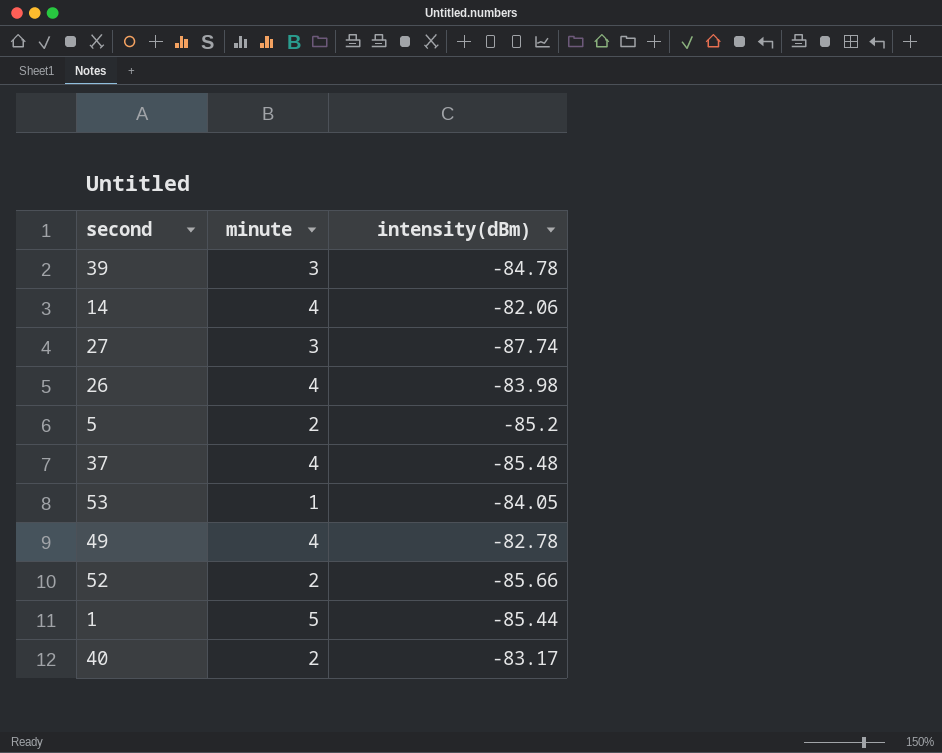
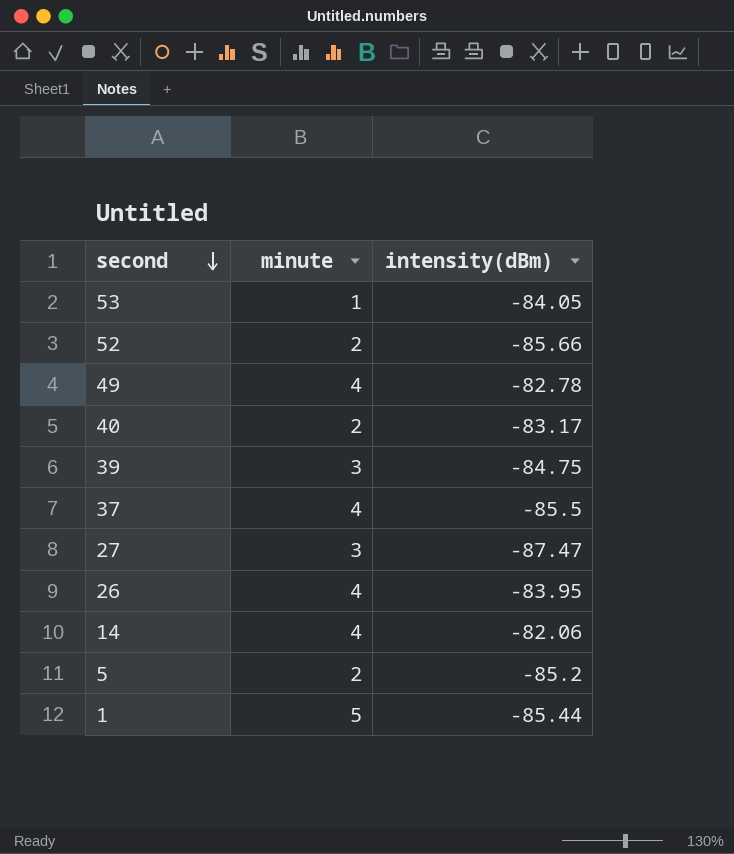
row order: none -> second descending
39 | intensity(dBm): -84.78 -> -84.75
37 | intensity(dBm): -85.48 -> -85.5
27 | intensity(dBm): -87.74 -> -87.47
26 | intensity(dBm): -83.98 -> -83.95

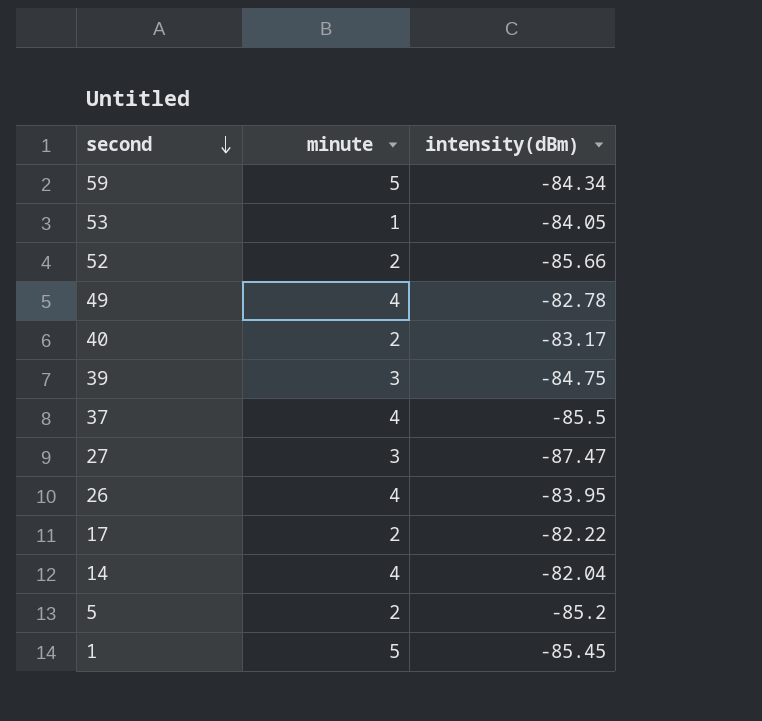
row 59: none -> 5 | -84.34
row 17: none -> 2 | -82.22
14 | intensity(dBm): -82.06 -> -82.04
1 | intensity(dBm): -85.44 -> -85.45

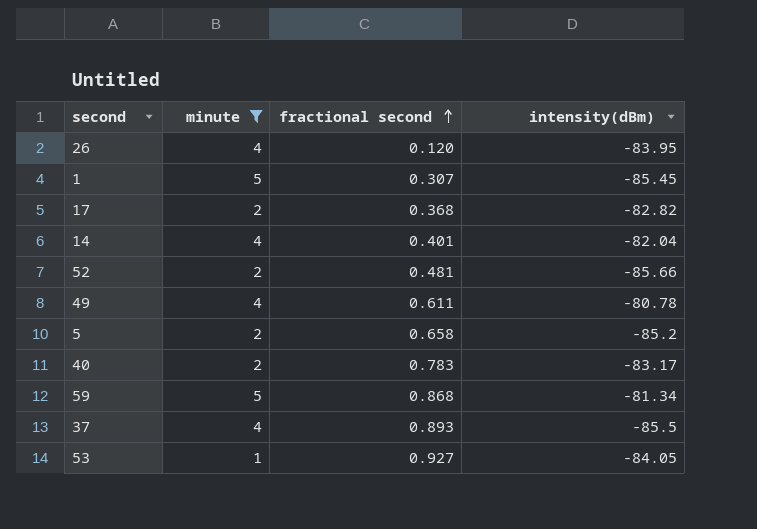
filter: none -> minute != 3
row order: second descending -> fractional second ascending
column fractional second | position: none -> 3
17 | intensity(dBm): -82.22 -> -82.82
49 | intensity(dBm): -82.78 -> -80.78
59 | intensity(dBm): -84.34 -> -81.34

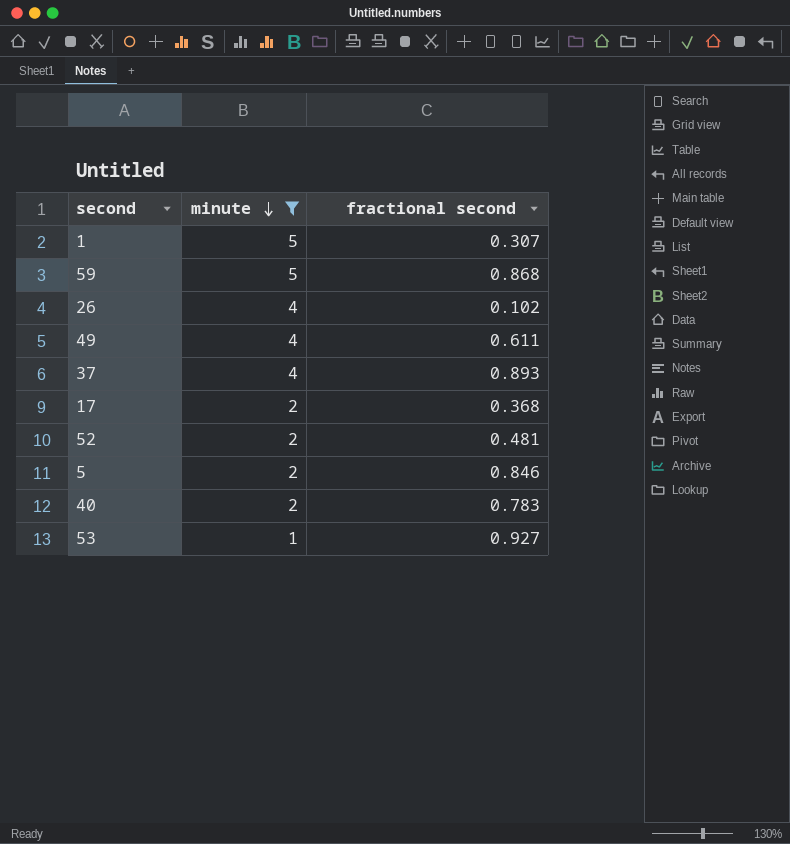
row order: fractional second ascending -> minute descending
column intensity(dBm) | position: 4 -> none
row 14: 4 | 0.401 | -82.04 -> none
26 | fractional second: 0.120 -> 0.102
5 | fractional second: 0.658 -> 0.846

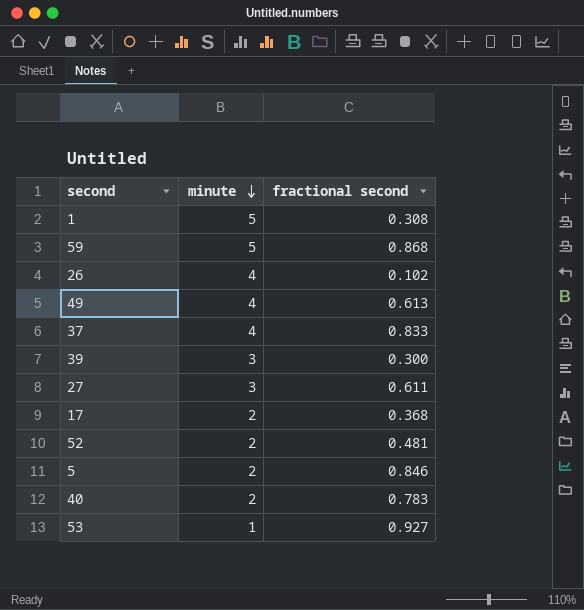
filter: minute != 3 -> none
1 | fractional second: 0.307 -> 0.308
49 | fractional second: 0.611 -> 0.613
37 | fractional second: 0.893 -> 0.833

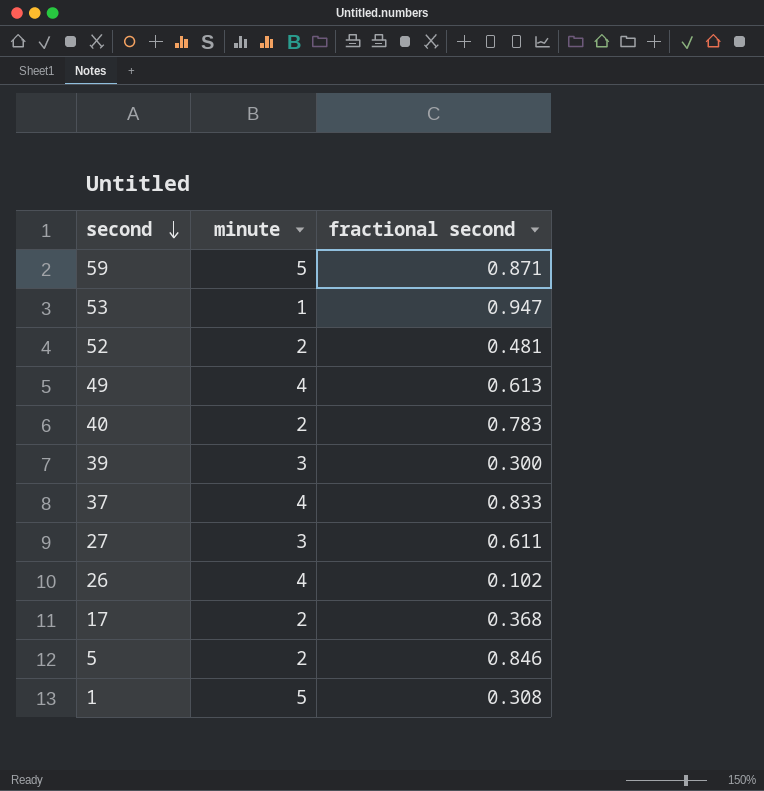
row order: minute descending -> second descending
59 | fractional second: 0.868 -> 0.871
53 | fractional second: 0.927 -> 0.947

